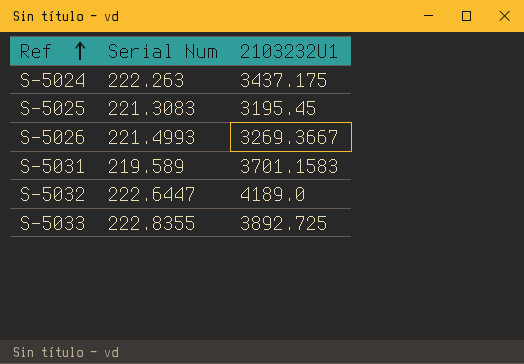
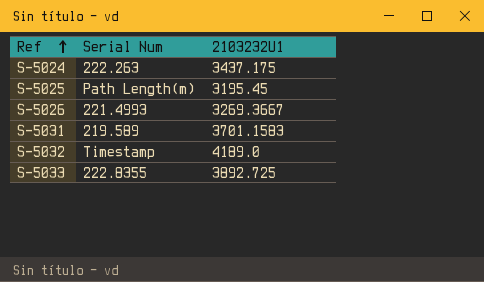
S-5025 | Serial Num: 221.3083 -> Path Length(m)
S-5032 | Serial Num: 222.6447 -> Timestamp

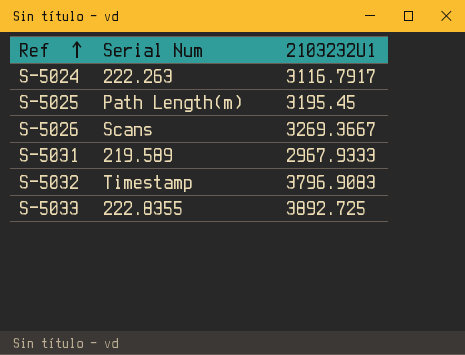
S-5024 | 2103232U1: 3437.175 -> 3116.7917
S-5026 | Serial Num: 221.4993 -> Scans
S-5031 | 2103232U1: 3701.1583 -> 2967.9333
S-5032 | 2103232U1: 4189.0 -> 3796.9083

